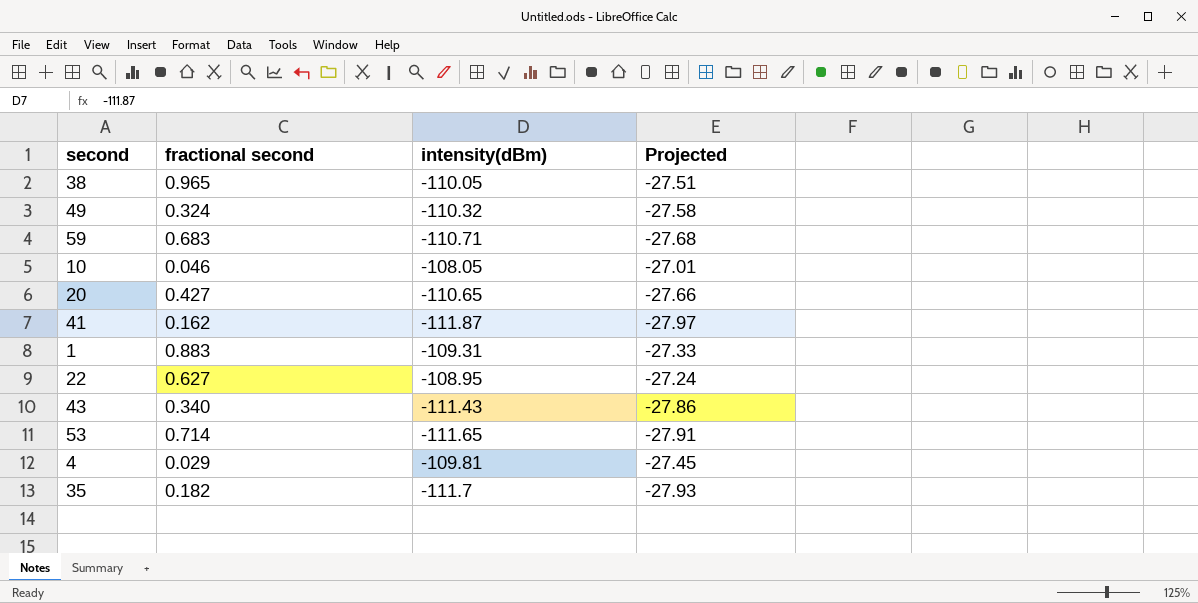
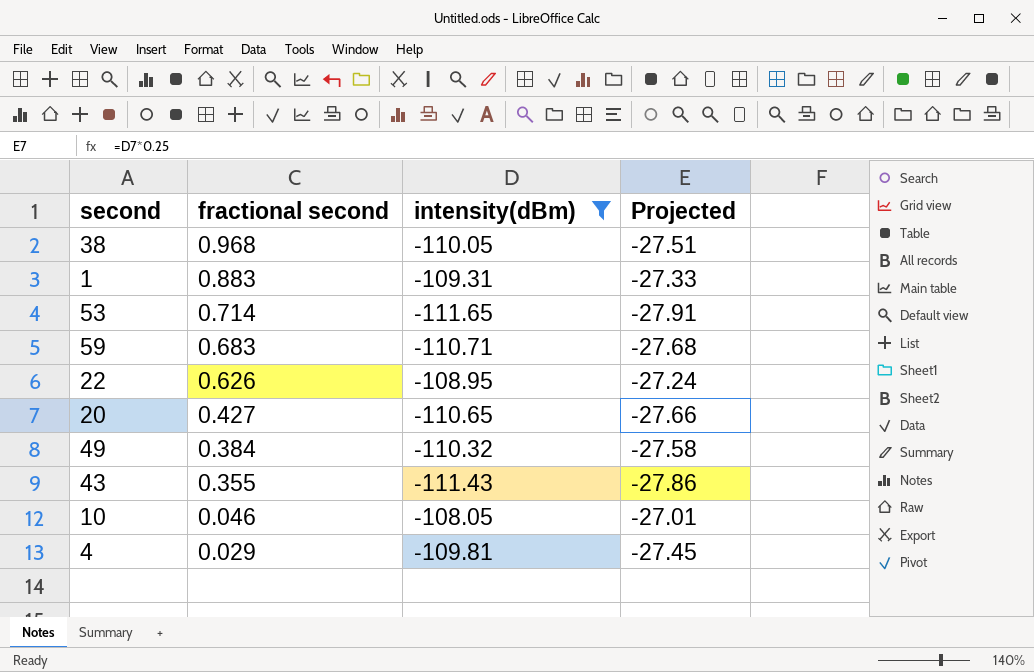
filter: none -> intensity(dBm) >= -111.65
row order: none -> fractional second descending
38 | fractional second: 0.965 -> 0.968
22 | fractional second: 0.627 -> 0.626
49 | fractional second: 0.324 -> 0.384
43 | fractional second: 0.340 -> 0.355

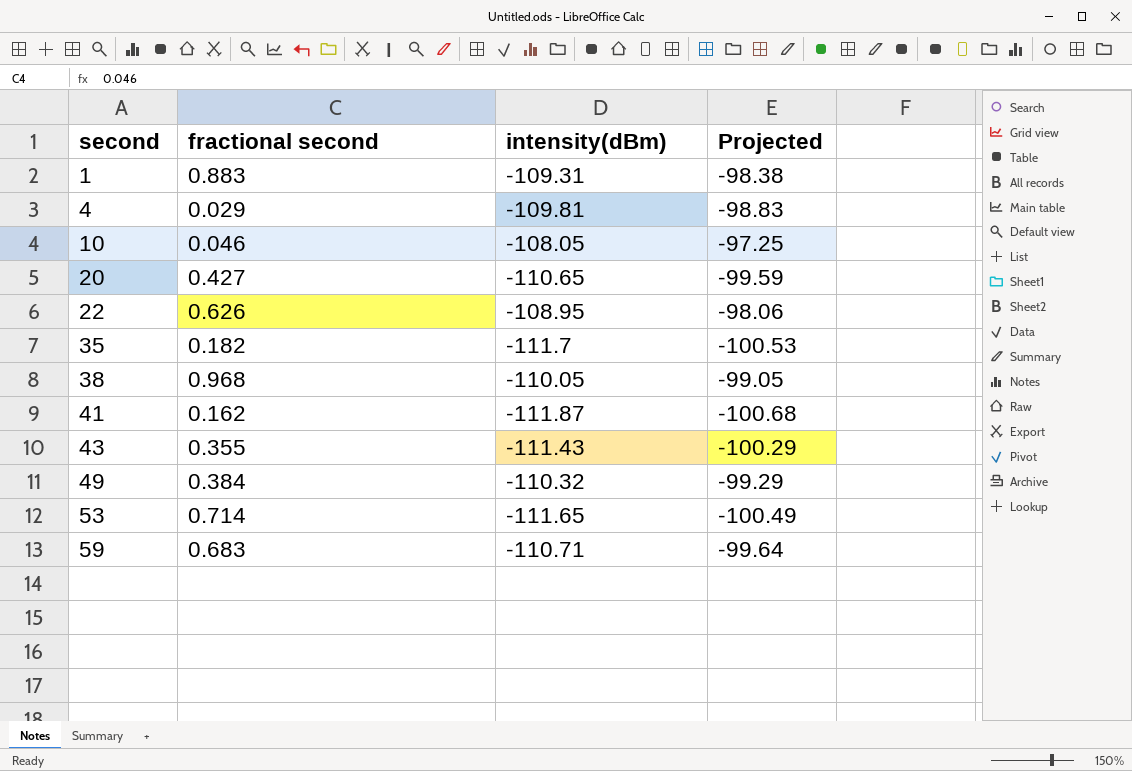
filter: intensity(dBm) >= -111.65 -> none
row order: fractional second descending -> second ascending
column Projected | formula: [intensity(dBm)] * 0.25 -> [intensity(dBm)] * 0.9

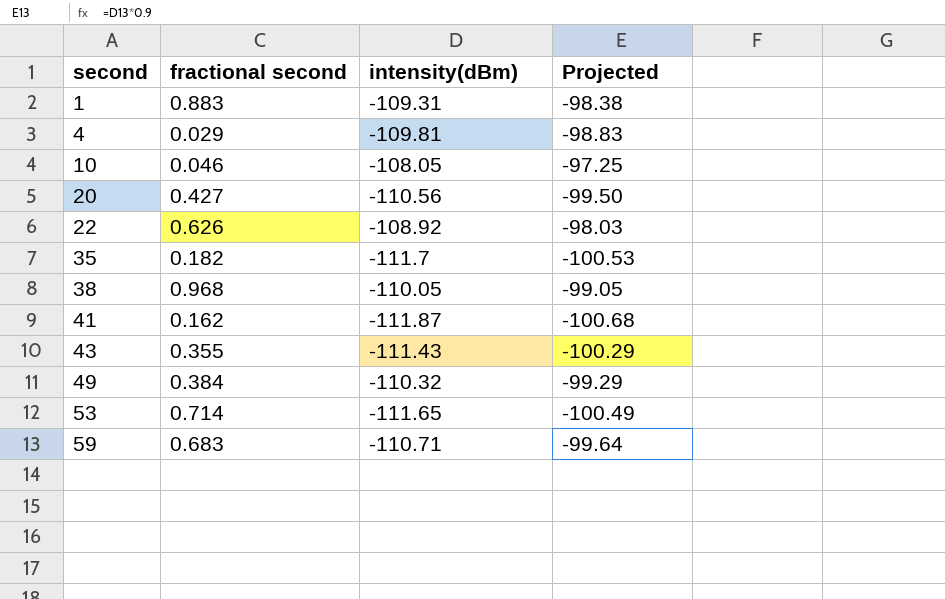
20 | intensity(dBm): -110.65 -> -110.56
20 | Projected: -99.59 -> -99.50
22 | intensity(dBm): -108.95 -> -108.92
22 | Projected: -98.06 -> -98.03

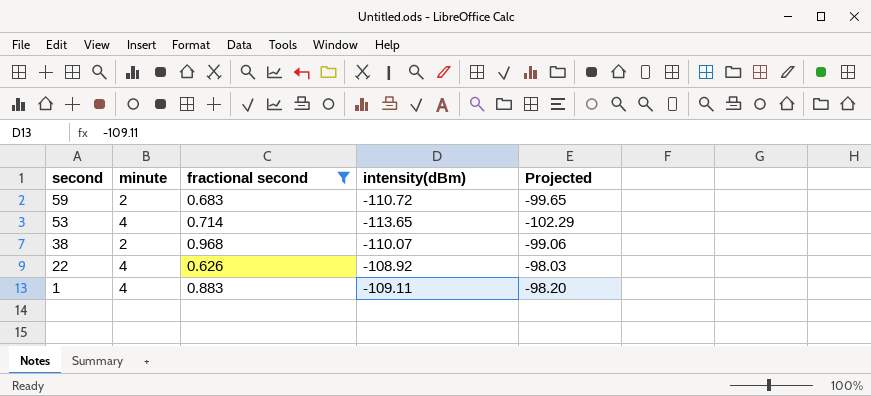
filter: none -> fractional second >= 0.626
row order: second ascending -> second descending
column minute | position: none -> 2
59 | intensity(dBm): -110.71 -> -110.72
59 | Projected: -99.64 -> -99.65
53 | intensity(dBm): -111.65 -> -113.65
53 | Projected: -100.49 -> -102.29
38 | intensity(dBm): -110.05 -> -110.07
38 | Projected: -99.05 -> -99.06
1 | intensity(dBm): -109.31 -> -109.11
1 | Projected: -98.38 -> -98.20

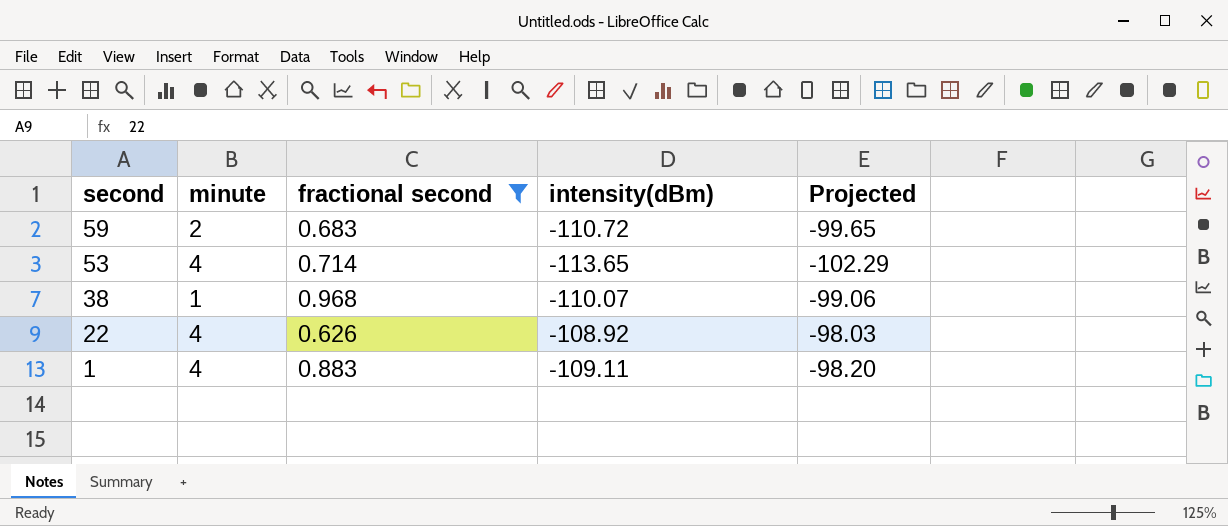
38 | minute: 2 -> 1

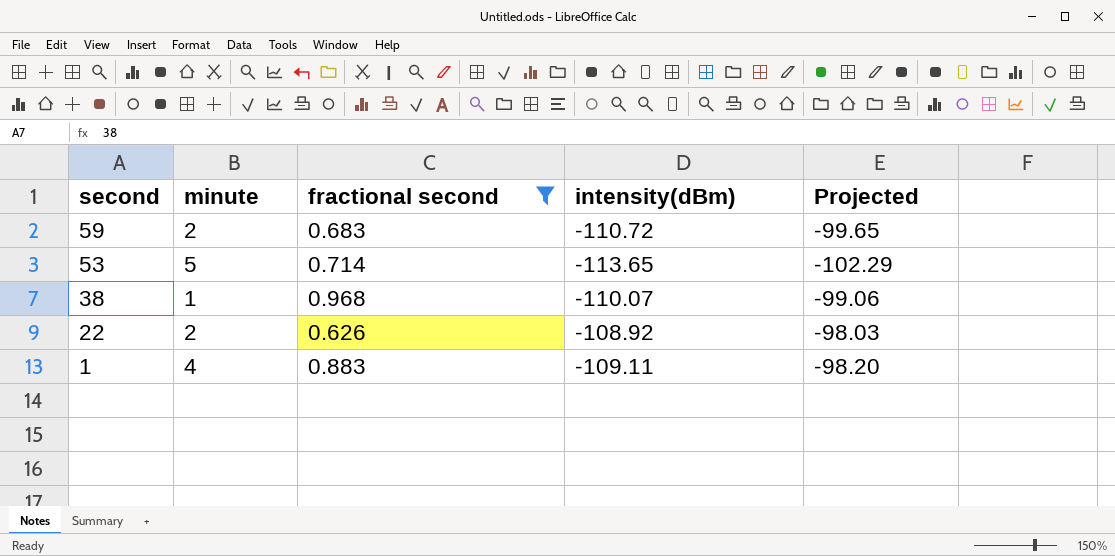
53 | minute: 4 -> 5
22 | minute: 4 -> 2

